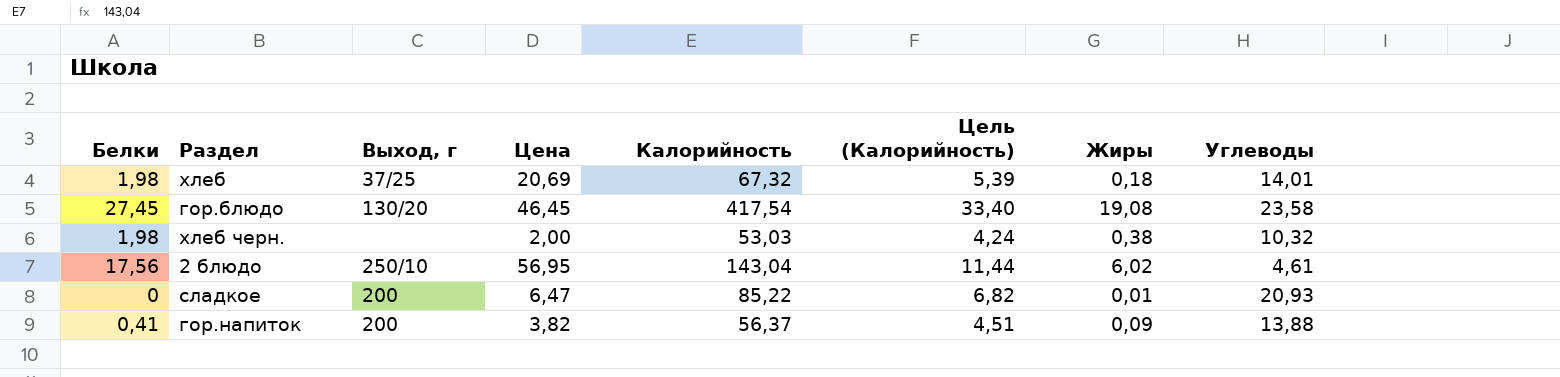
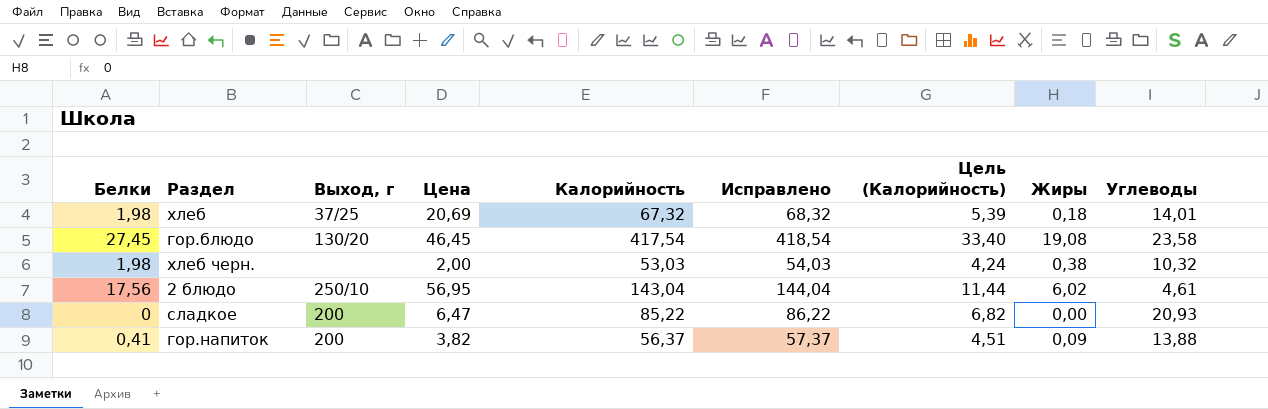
column Исправлено | formula: none -> [Калорийность] + 1
сладкое | Жиры: 0,01 -> 0,00

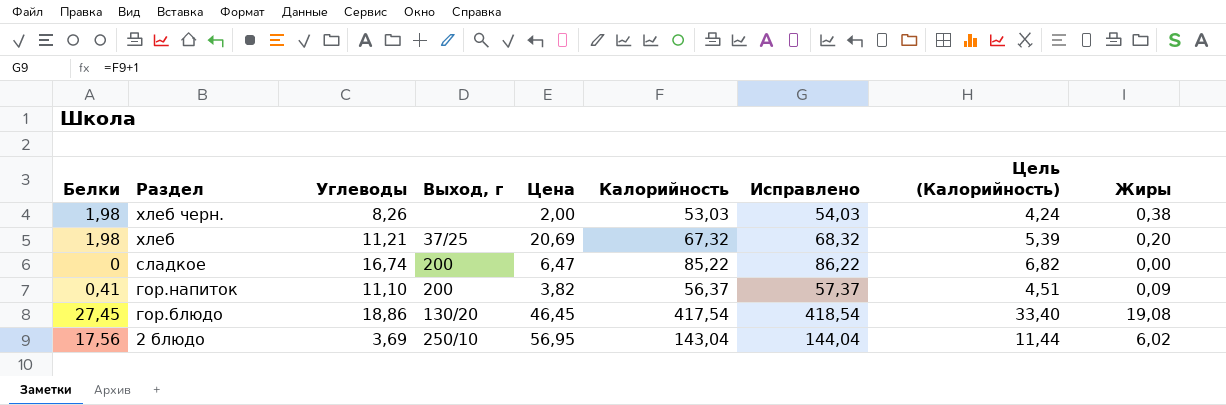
row order: none -> Раздел descending
column Углеводы | position: 9 -> 3
хлеб черн. | Углеводы: 10,32 -> 8,26
хлеб | Углеводы: 14,01 -> 11,21
хлеб | Жиры: 0,18 -> 0,20
сладкое | Углеводы: 20,93 -> 16,74
гор.напиток | Углеводы: 13,88 -> 11,10
гор.блюдо | Углеводы: 23,58 -> 18,86
2 блюдо | Углеводы: 4,61 -> 3,69

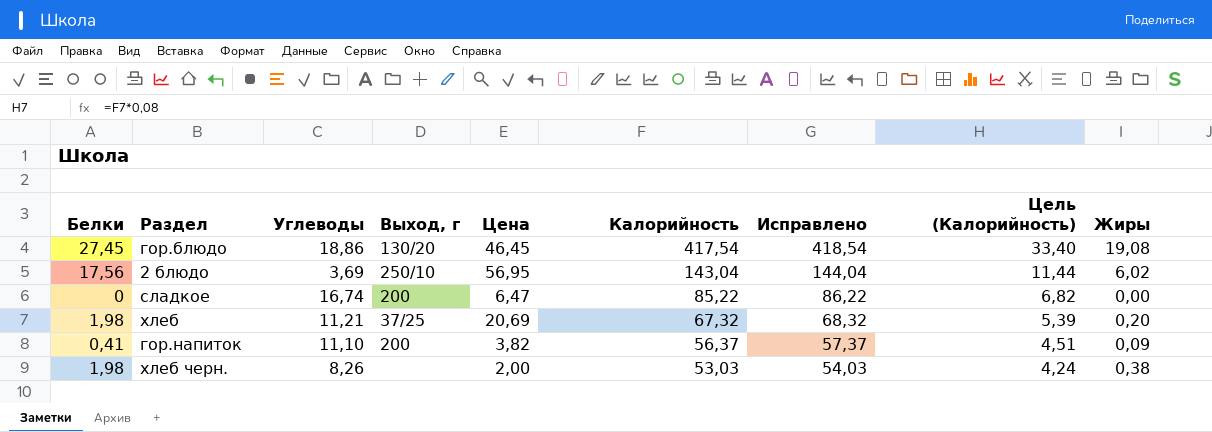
row order: Раздел descending -> Калорийность descending

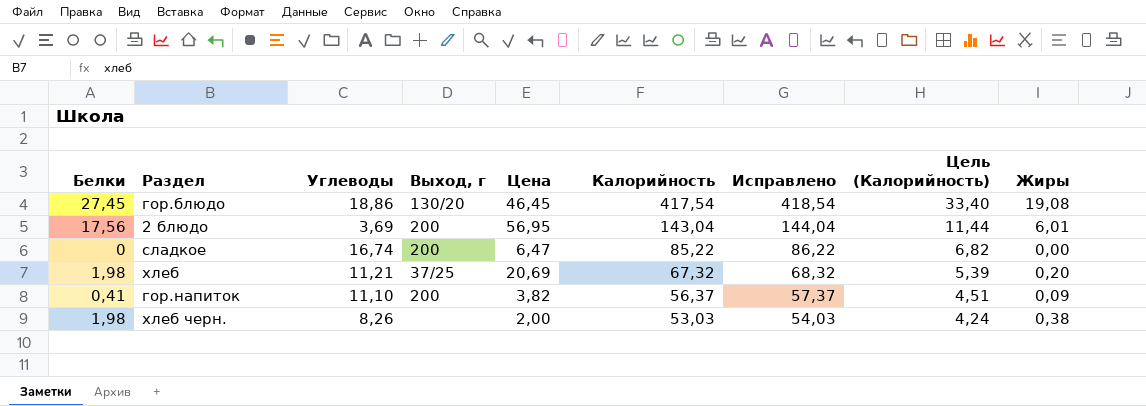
2 блюдо | Выход, г: 250/10 -> 200
2 блюдо | Жиры: 6,02 -> 6,01

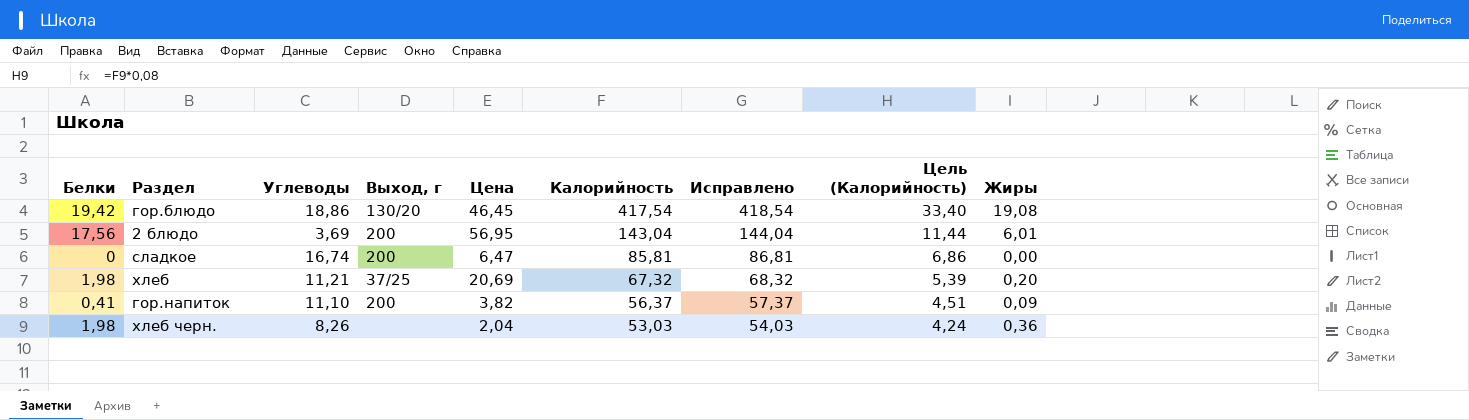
гор.блюдо | Белки: 27,45 -> 19,42
сладкое | Калорийность: 85,22 -> 85,81
сладкое | Исправлено: 86,22 -> 86,81
сладкое | Цель (Калорийность): 6,82 -> 6,86
хлеб черн. | Цена: 2,00 -> 2,04
хлеб черн. | Жиры: 0,38 -> 0,36

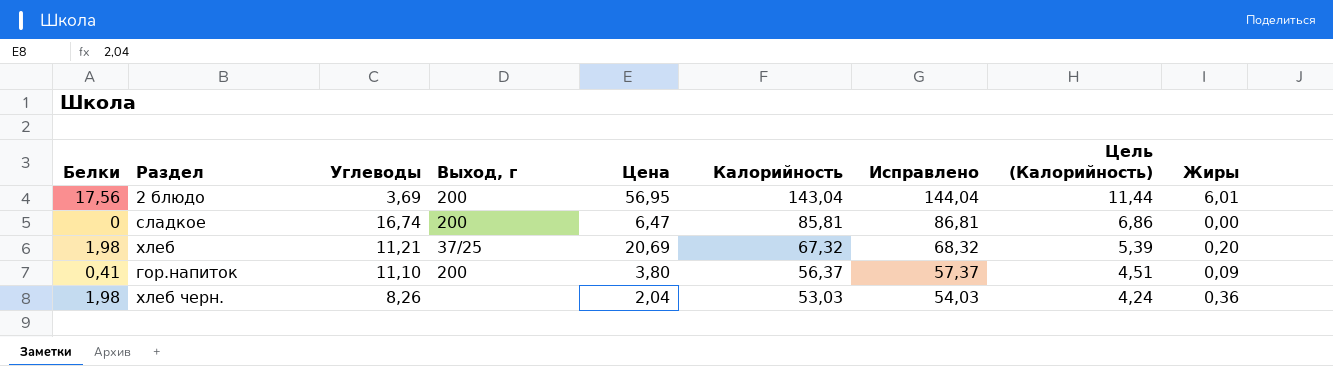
row гор.блюдо: 19,42 | 18,86 | 130/20 | 46,45 | 417,54 | 418,54 | 33,40 | 19,08 -> none
гор.напиток | Цена: 3,82 -> 3,80

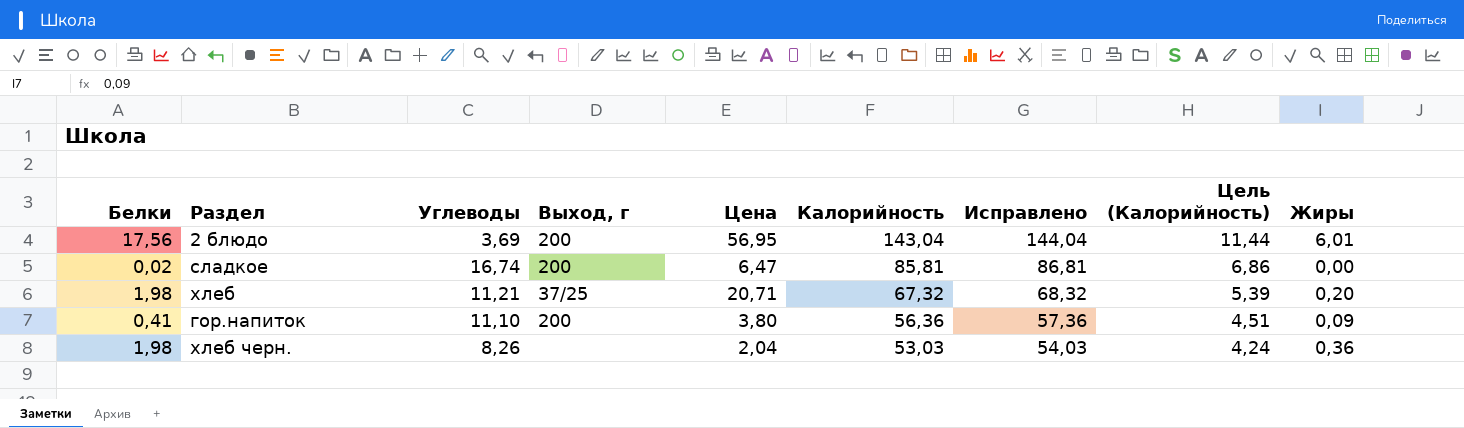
сладкое | Белки: 0 -> 0,02
хлеб | Цена: 20,69 -> 20,71
гор.напиток | Калорийность: 56,37 -> 56,36
гор.напиток | Исправлено: 57,37 -> 57,36

